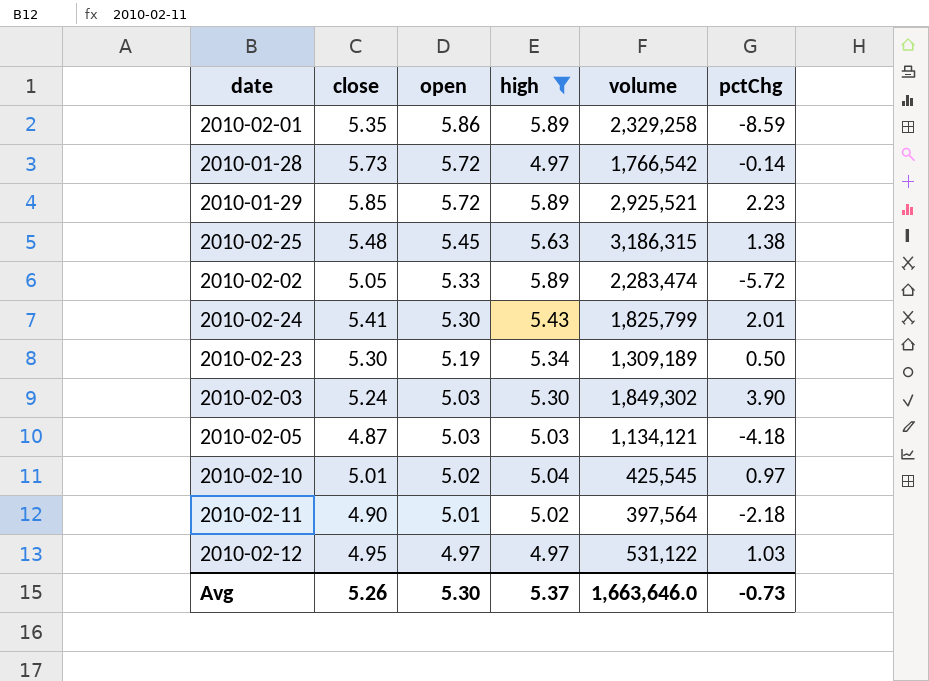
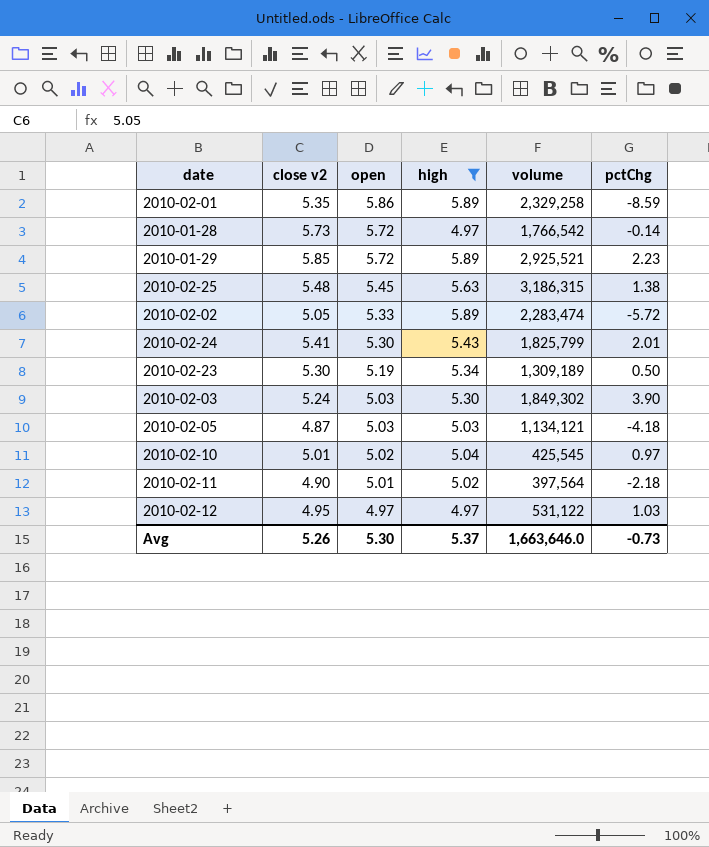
column name: close -> close v2

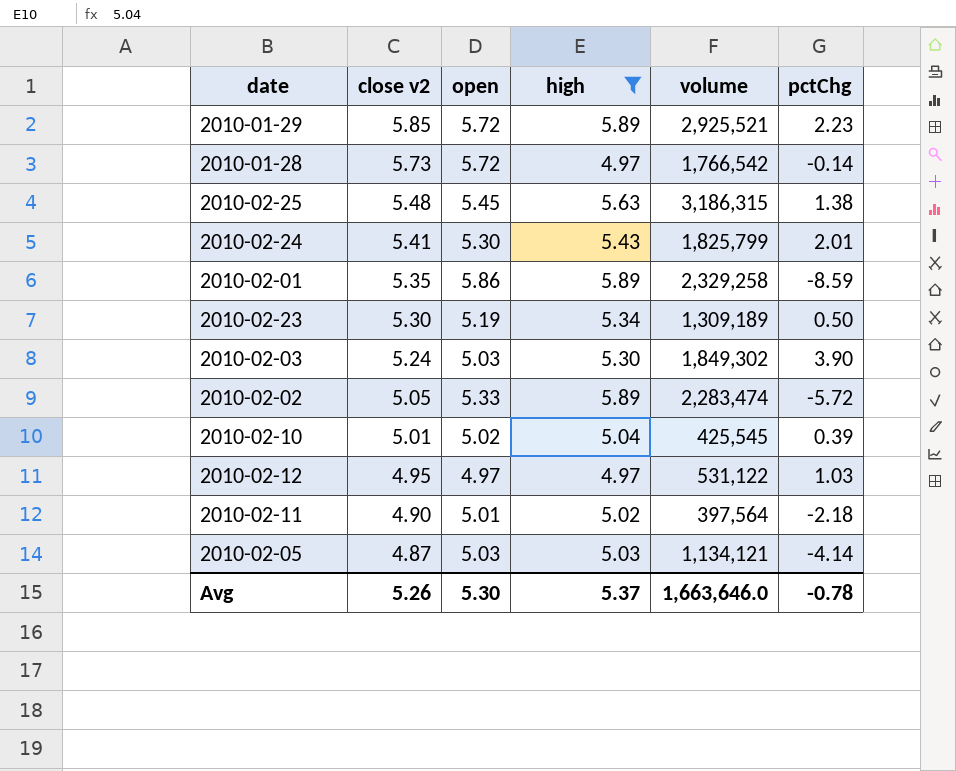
row order: open descending -> close v2 descending
2010-02-10 | pctChg: 0.97 -> 0.39
2010-02-05 | pctChg: -4.18 -> -4.14
Avg | pctChg: -0.73 -> -0.78

